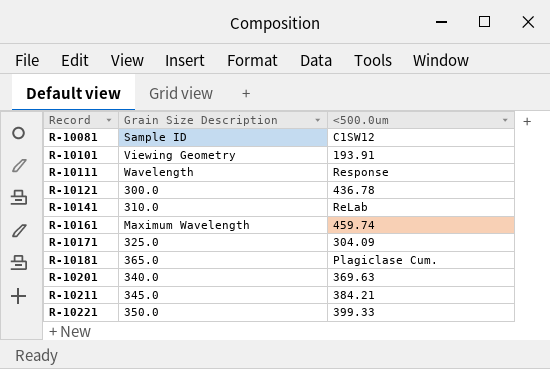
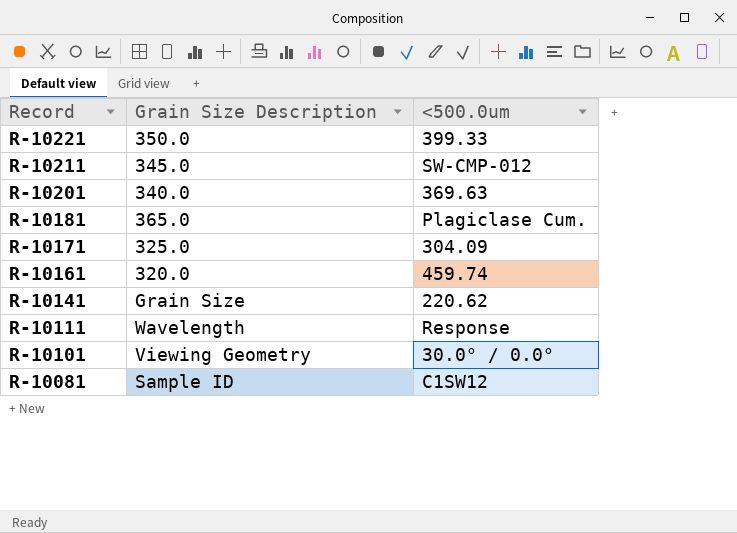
row order: Record ascending -> Record descending
row R-10121: 300.0 | 436.78 -> none
R-10211 | <500.0um: 384.21 -> SW-CMP-012
R-10161 | Grain Size Description: Maximum Wavelength -> 320.0
R-10141 | Grain Size Description: 310.0 -> Grain Size
R-10141 | <500.0um: ReLab -> 220.62
R-10101 | <500.0um: 193.91 -> 30.0° / 0.0°

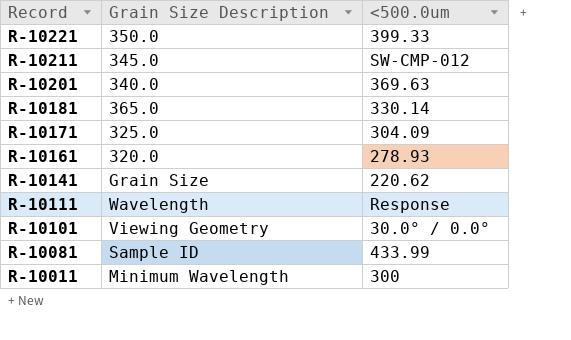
R-10181 | <500.0um: Plagiclase Cum. -> 330.14
R-10161 | <500.0um: 459.74 -> 278.93
R-10081 | <500.0um: C1SW12 -> 433.99
row R-10011: none -> Minimum Wavelength | 300

